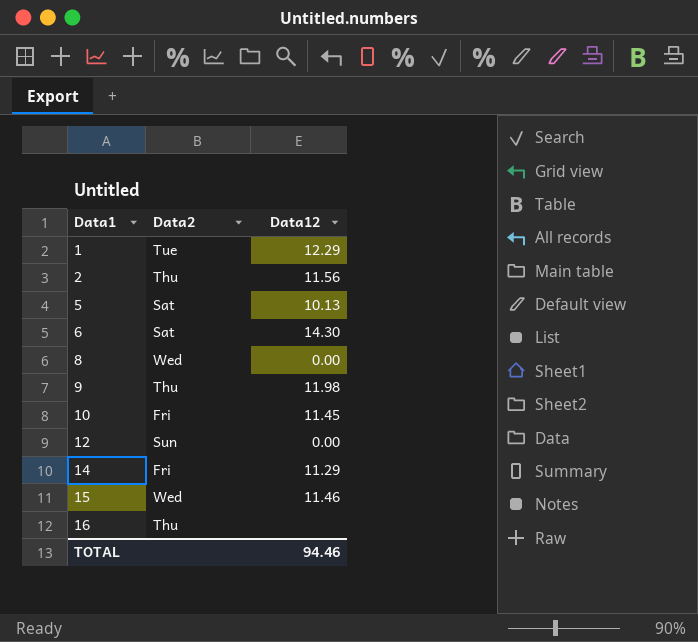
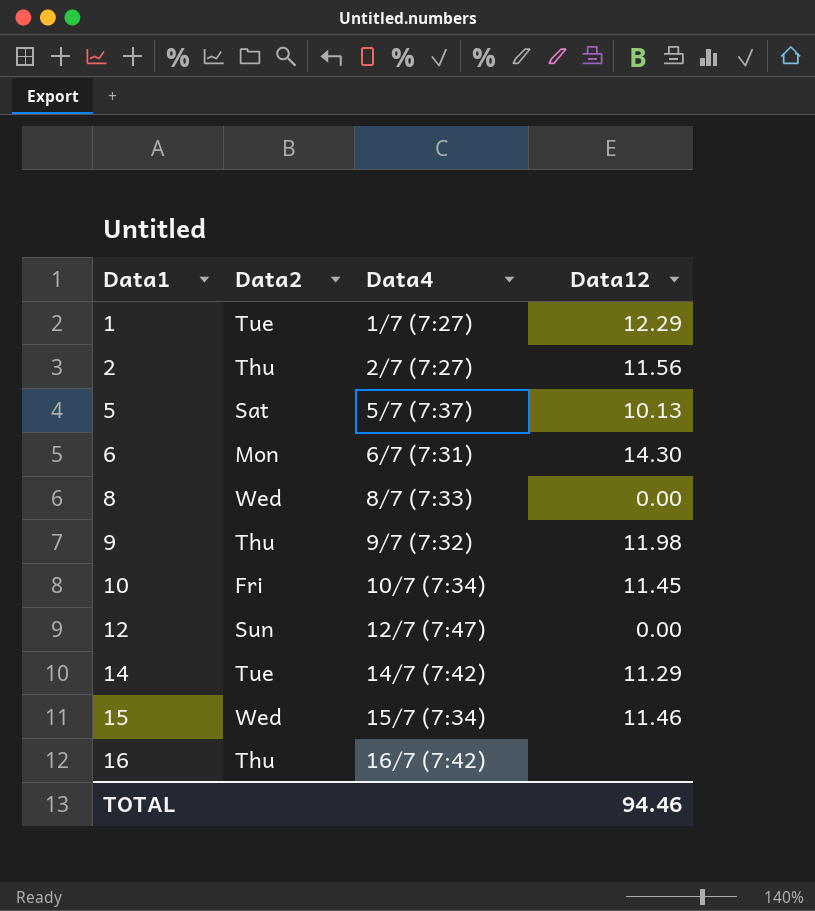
column Data4 | position: none -> 3
6 | Data2: Sat -> Mon
14 | Data2: Fri -> Tue

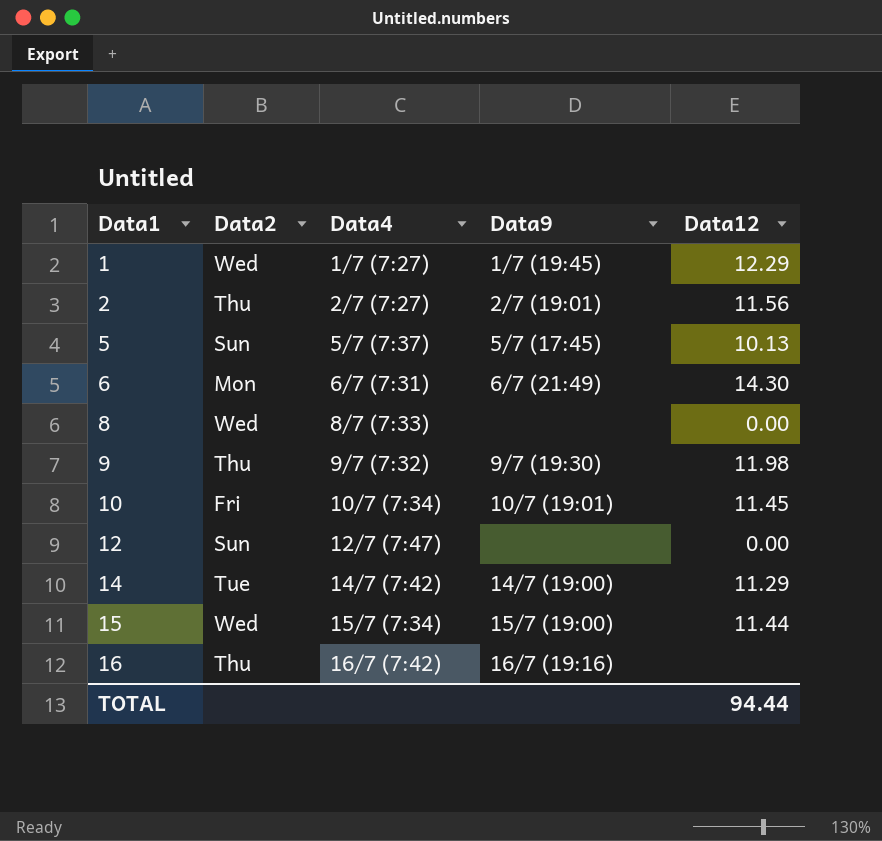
column Data9 | position: none -> 4
1 | Data2: Tue -> Wed
5 | Data2: Sat -> Sun
15 | Data12: 11.46 -> 11.44
TOTAL | Data12: 94.46 -> 94.44

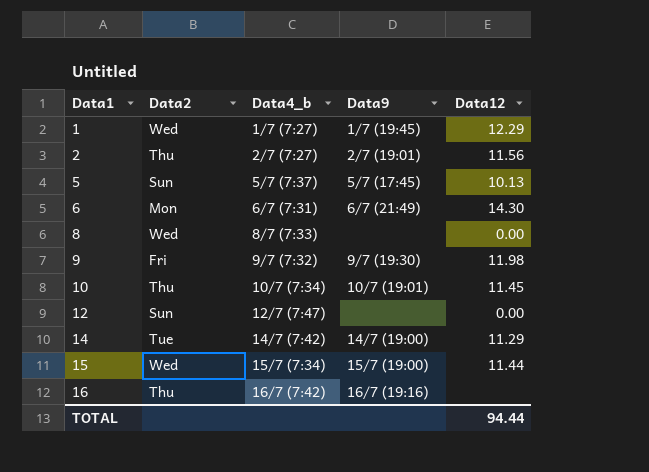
column name: Data4 -> Data4_b
9 | Data2: Thu -> Fri
10 | Data2: Fri -> Thu

